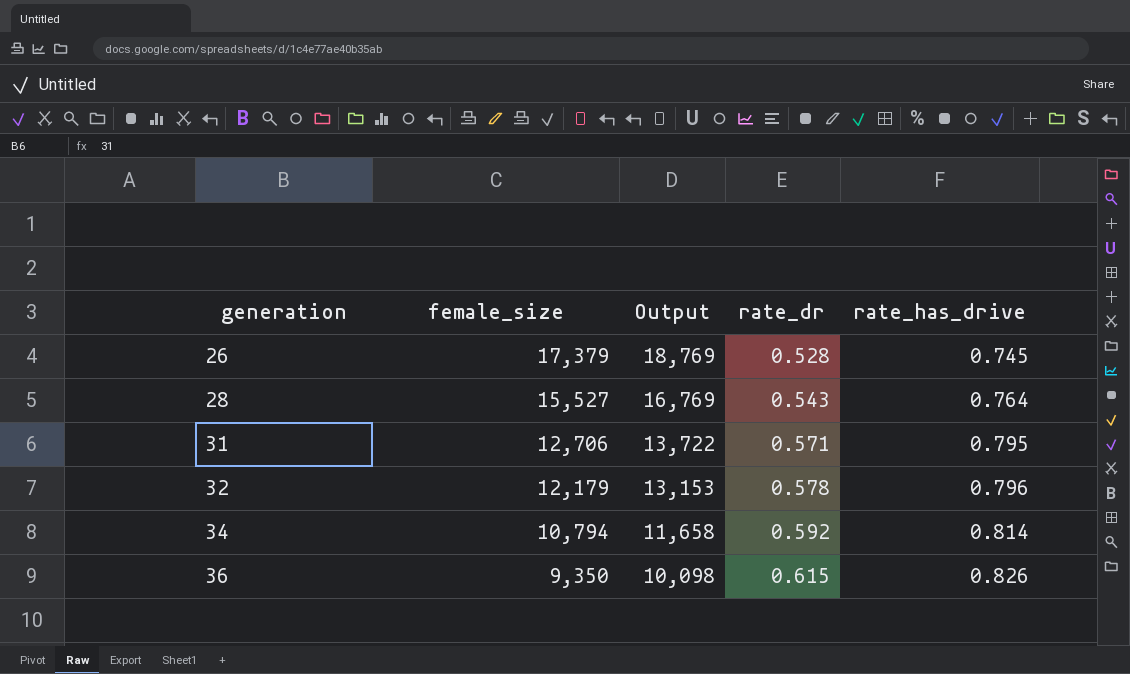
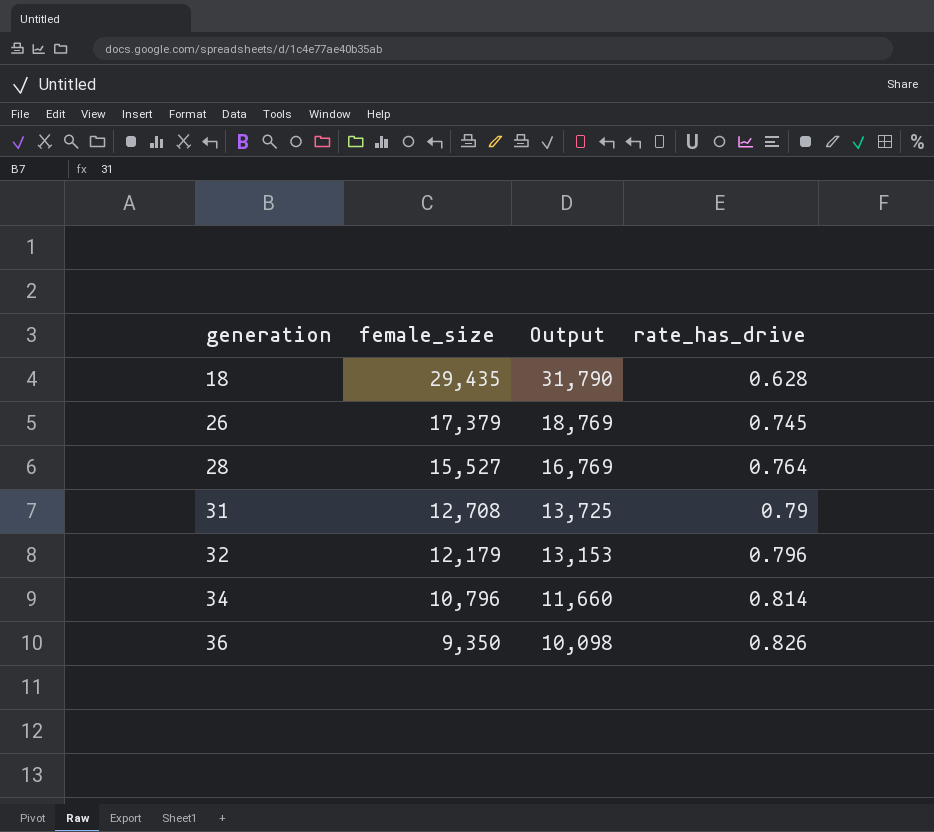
column rate_dr | position: 4 -> none
row 18: none -> 29,435 | 31,790 | 0.628
31 | female_size: 12,706 -> 12,708
31 | Output: 13,722 -> 13,725
31 | rate_has_drive: 0.795 -> 0.79
34 | female_size: 10,794 -> 10,796
34 | Output: 11,658 -> 11,660

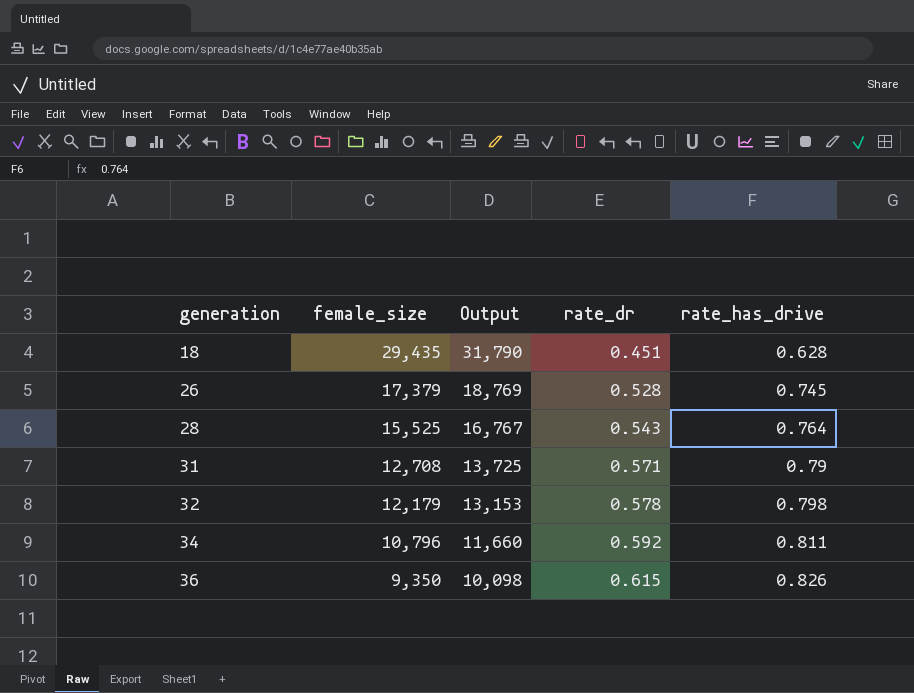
column rate_dr | position: none -> 4
28 | female_size: 15,527 -> 15,525
28 | Output: 16,769 -> 16,767
32 | rate_has_drive: 0.796 -> 0.798
34 | rate_has_drive: 0.814 -> 0.811

